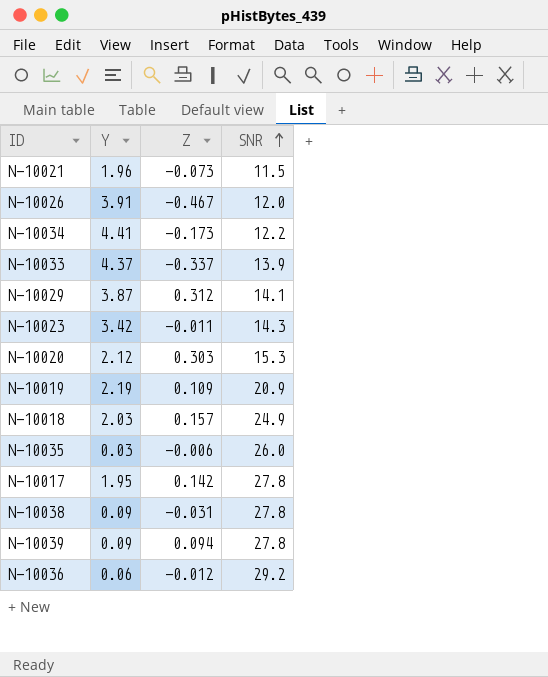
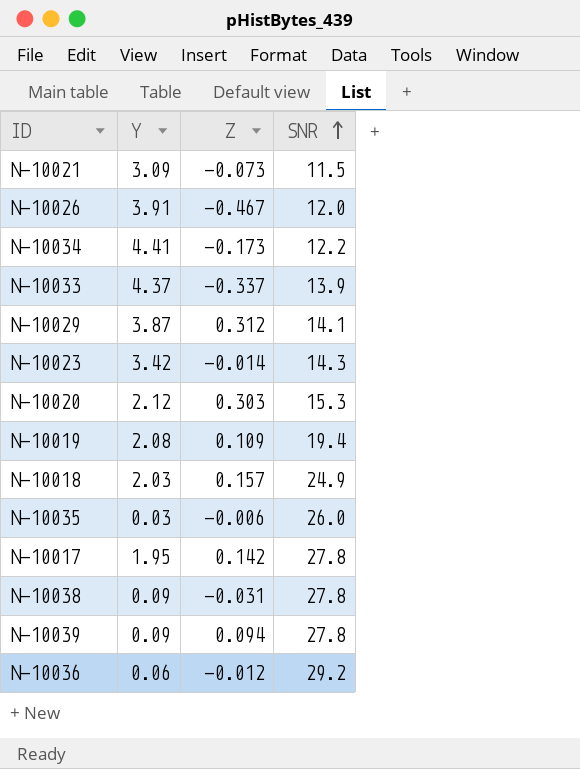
N-10021 | Y: 1.96 -> 3.09
N-10023 | Z: -0.011 -> -0.014
N-10019 | Y: 2.19 -> 2.08
N-10019 | SNR: 20.9 -> 19.4

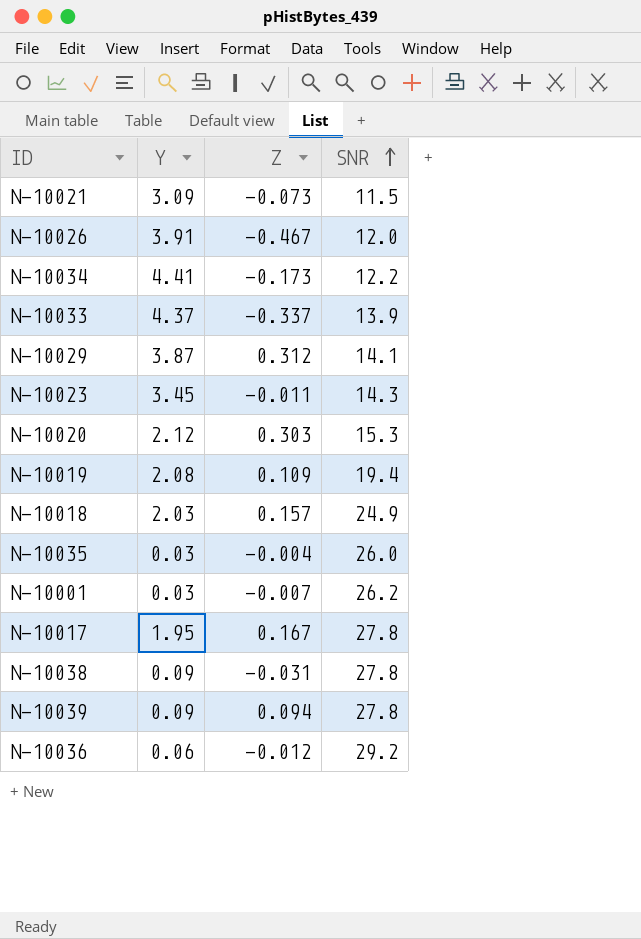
N-10023 | Y: 3.42 -> 3.45
N-10023 | Z: -0.014 -> -0.011
N-10035 | Z: -0.006 -> -0.004
row N-10001: none -> 0.03 | -0.007 | 26.2
N-10017 | Z: 0.142 -> 0.167

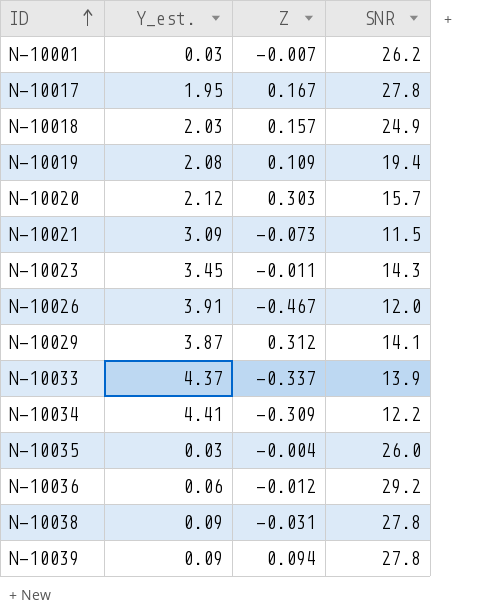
row order: SNR ascending -> ID ascending
column name: Y -> Y_est.
N-10020 | SNR: 15.3 -> 15.7
N-10034 | Z: -0.173 -> -0.309

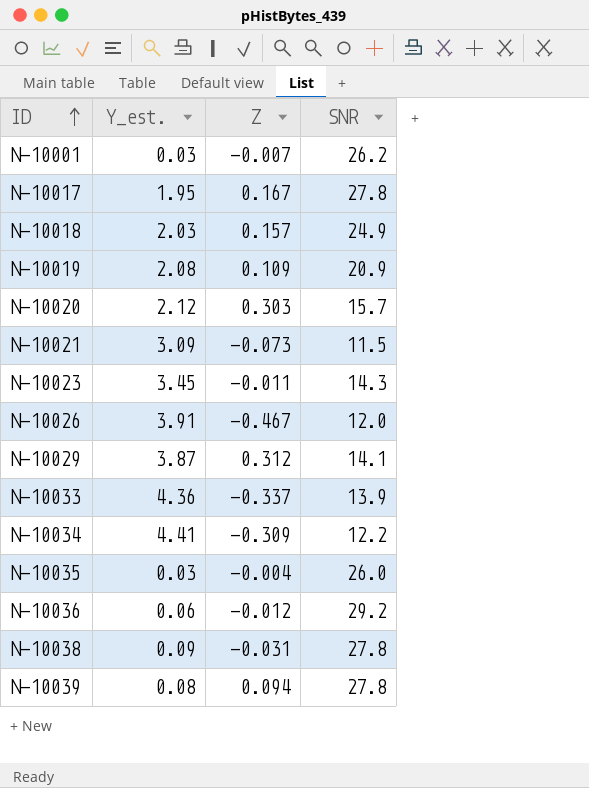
N-10019 | SNR: 19.4 -> 20.9
N-10033 | Y_est.: 4.37 -> 4.36
N-10039 | Y_est.: 0.09 -> 0.08

